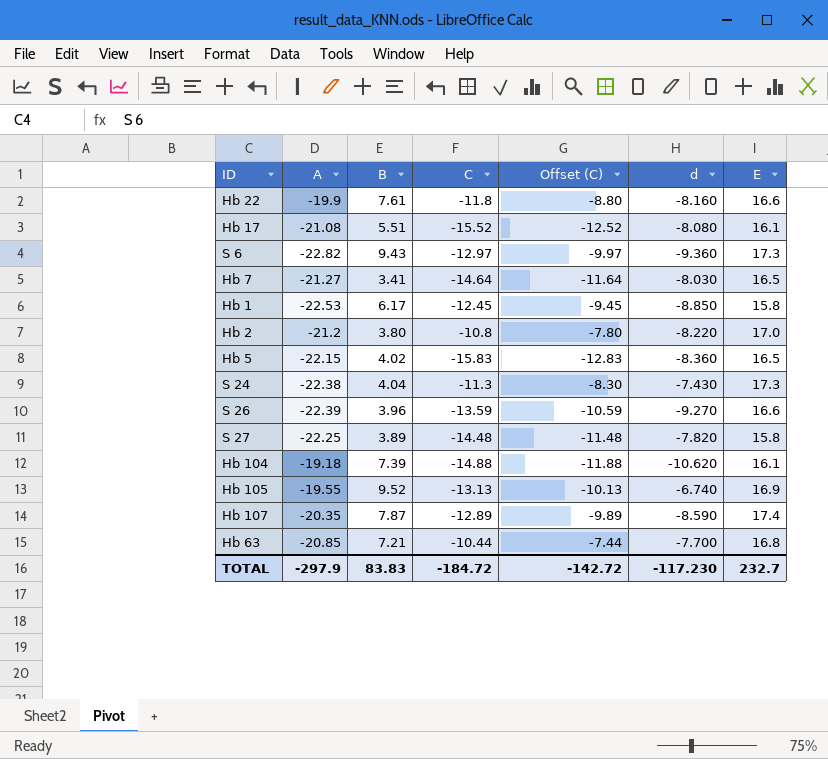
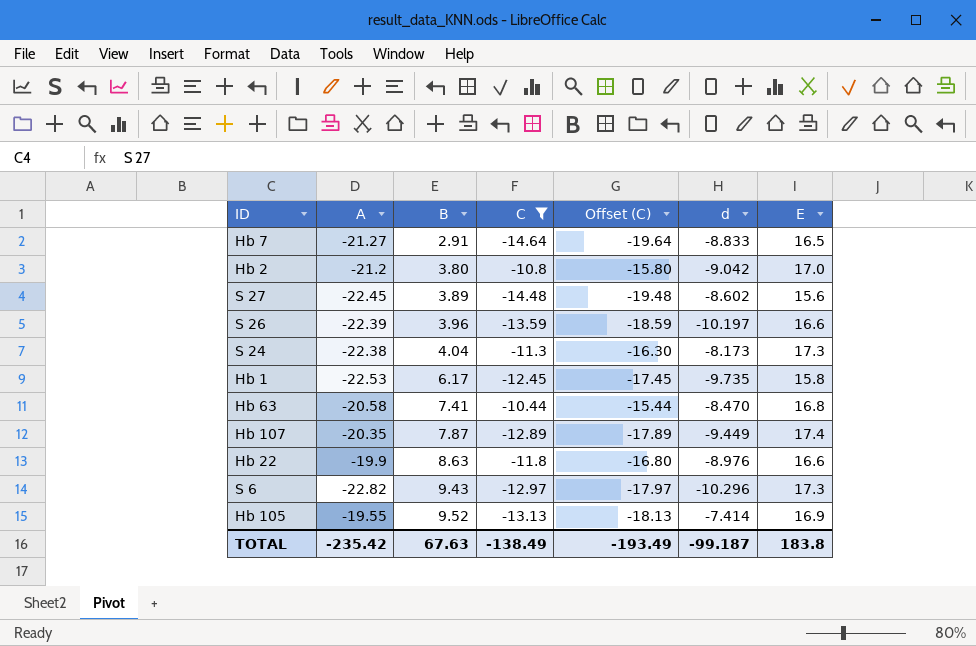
filter: none -> C >= -14.64
row order: none -> B ascending
column Offset (C) | formula: [C] + 3 -> [C] - 5
Hb 7 | B: 3.41 -> 2.91
Hb 7 | d: -8.030 -> -8.833
Hb 2 | d: -8.220 -> -9.042
S 27 | A: -22.25 -> -22.45
S 27 | d: -7.820 -> -8.602
S 27 | E: 15.8 -> 15.6
S 26 | d: -9.270 -> -10.197
S 24 | d: -7.430 -> -8.173
Hb 1 | d: -8.850 -> -9.735
Hb 63 | A: -20.85 -> -20.58
Hb 63 | B: 7.21 -> 7.41
Hb 63 | d: -7.700 -> -8.470
Hb 107 | d: -8.590 -> -9.449
Hb 22 | B: 7.61 -> 8.63
Hb 22 | d: -8.160 -> -8.976
S 6 | d: -9.360 -> -10.296
Hb 105 | d: -6.740 -> -7.414
TOTAL | A: -297.9 -> -235.42
TOTAL | B: 83.83 -> 67.63
TOTAL | C: -184.72 -> -138.49
TOTAL | Offset (C): -142.72 -> -193.49
TOTAL | d: -117.230 -> -99.187
TOTAL | E: 232.7 -> 183.8

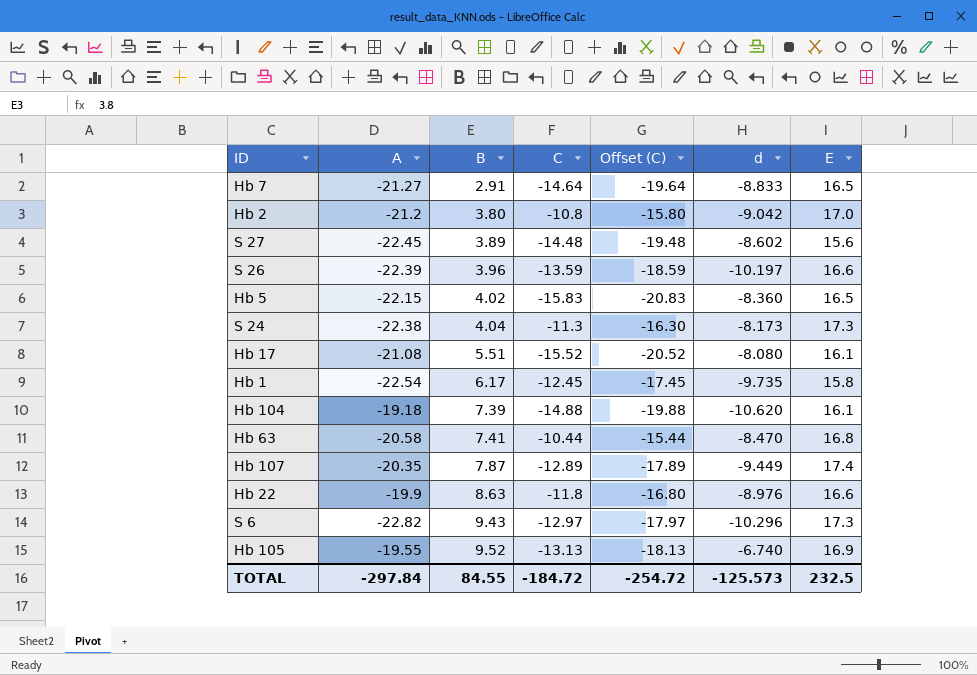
filter: C >= -14.64 -> none
Hb 1 | A: -22.53 -> -22.54
Hb 105 | d: -7.414 -> -6.740
TOTAL | A: -235.42 -> -297.84
TOTAL | B: 67.63 -> 84.55
TOTAL | C: -138.49 -> -184.72
TOTAL | Offset (C): -193.49 -> -254.72
TOTAL | d: -99.187 -> -125.573
TOTAL | E: 183.8 -> 232.5

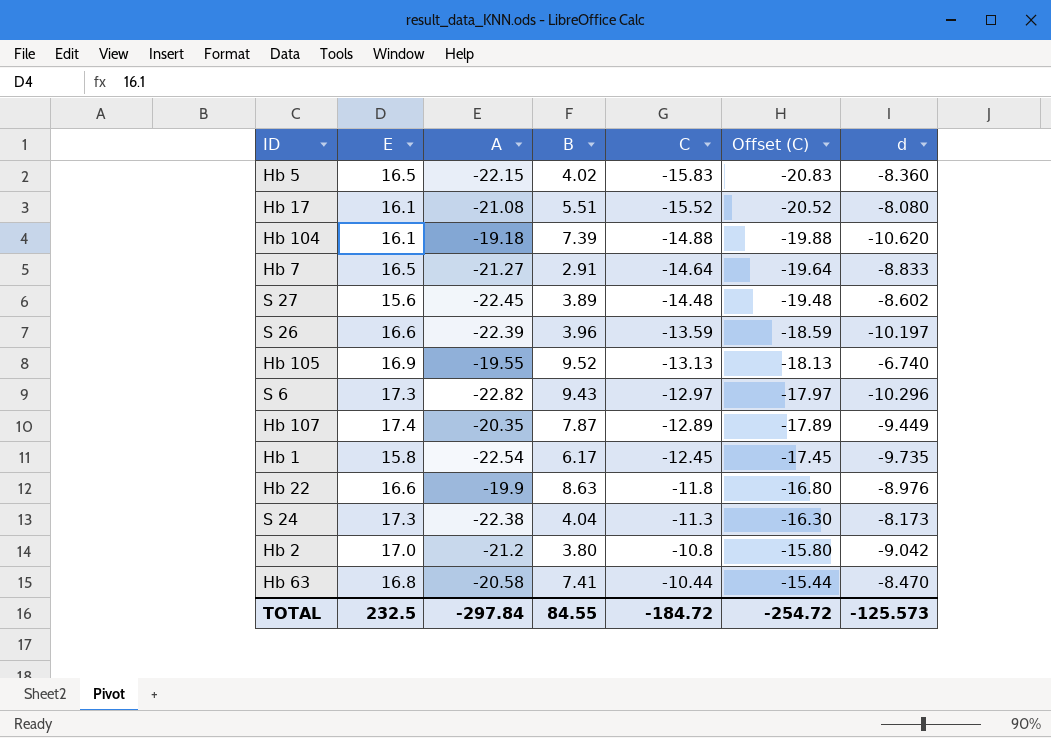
row order: B ascending -> C ascending
column E | position: 7 -> 2

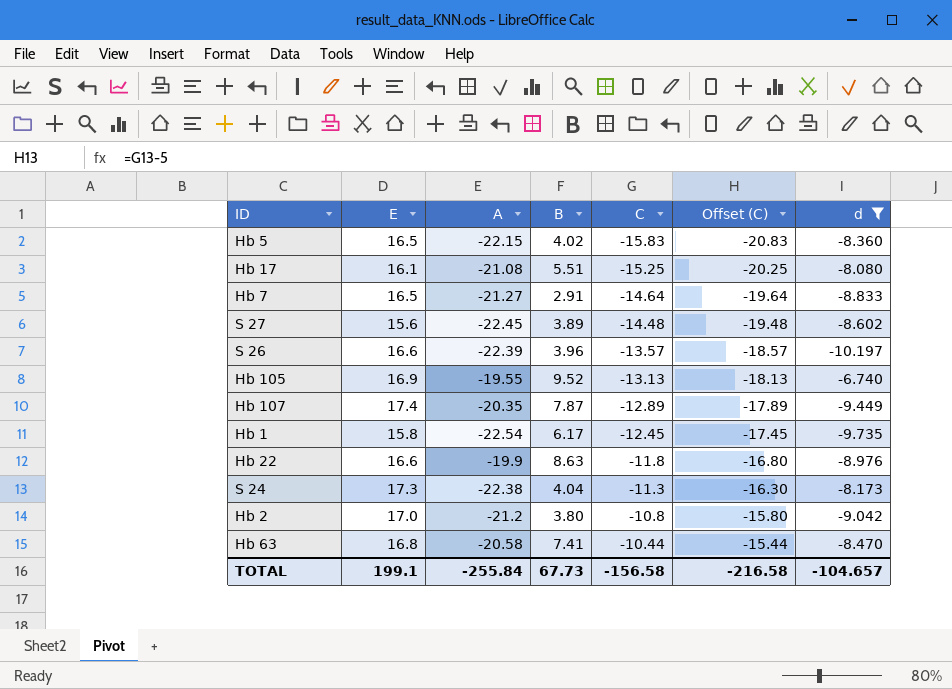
filter: none -> d >= -10.197
Hb 17 | C: -15.52 -> -15.25
Hb 17 | Offset (C): -20.52 -> -20.25
S 26 | C: -13.59 -> -13.57
S 26 | Offset (C): -18.59 -> -18.57
TOTAL | E: 232.5 -> 199.1
TOTAL | A: -297.84 -> -255.84
TOTAL | B: 84.55 -> 67.73
TOTAL | C: -184.72 -> -156.58
TOTAL | Offset (C): -254.72 -> -216.58
TOTAL | d: -125.573 -> -104.657

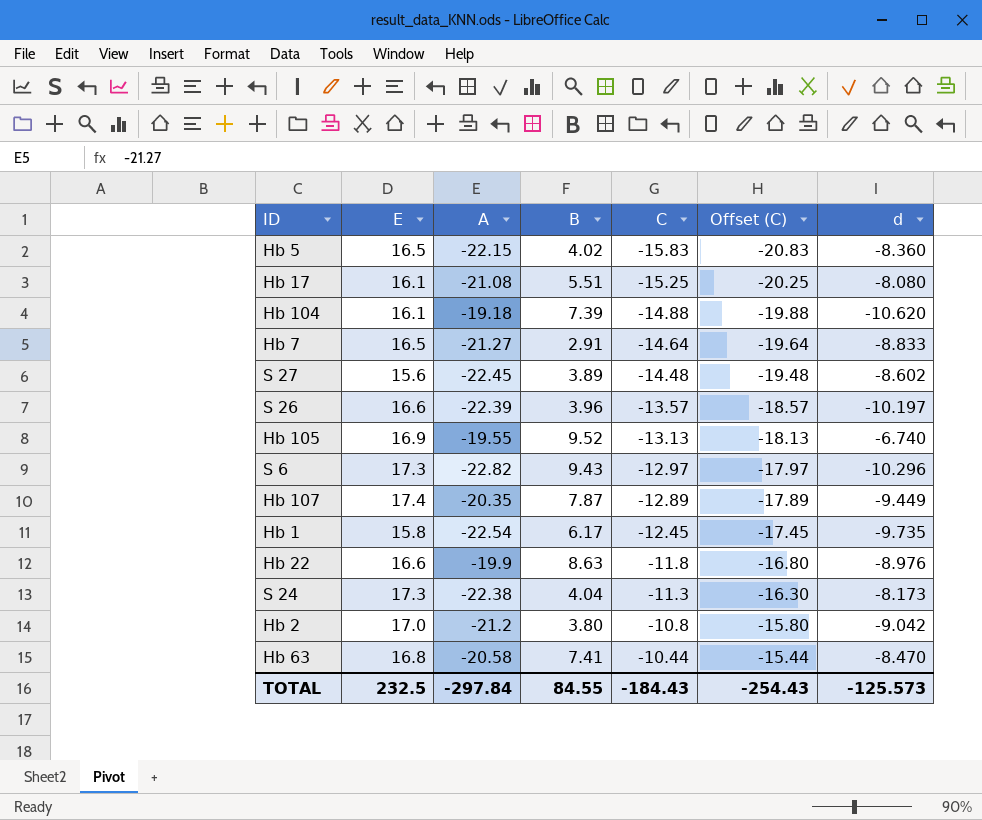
filter: d >= -10.197 -> none
TOTAL | E: 199.1 -> 232.5
TOTAL | A: -255.84 -> -297.84
TOTAL | B: 67.73 -> 84.55
TOTAL | C: -156.58 -> -184.43
TOTAL | Offset (C): -216.58 -> -254.43
TOTAL | d: -104.657 -> -125.573

